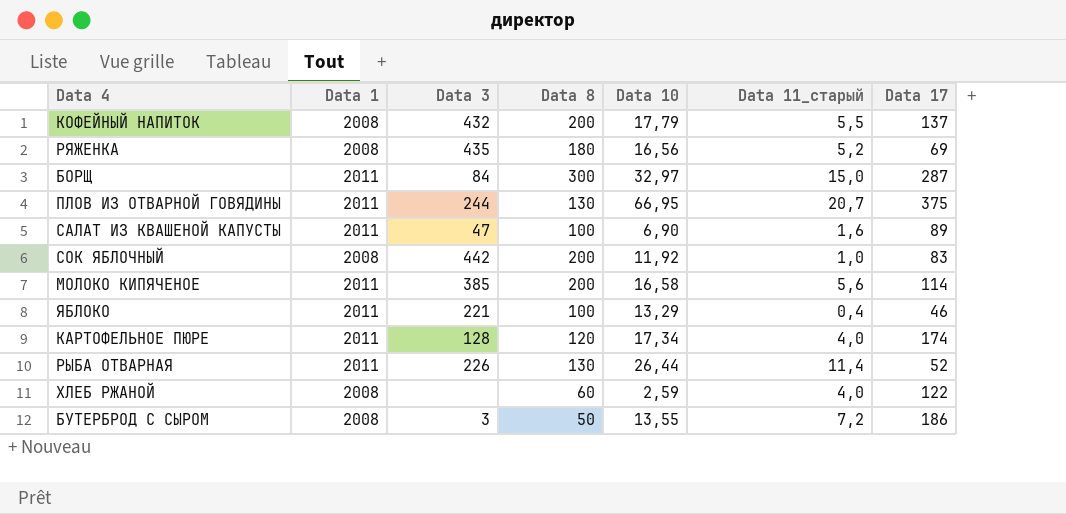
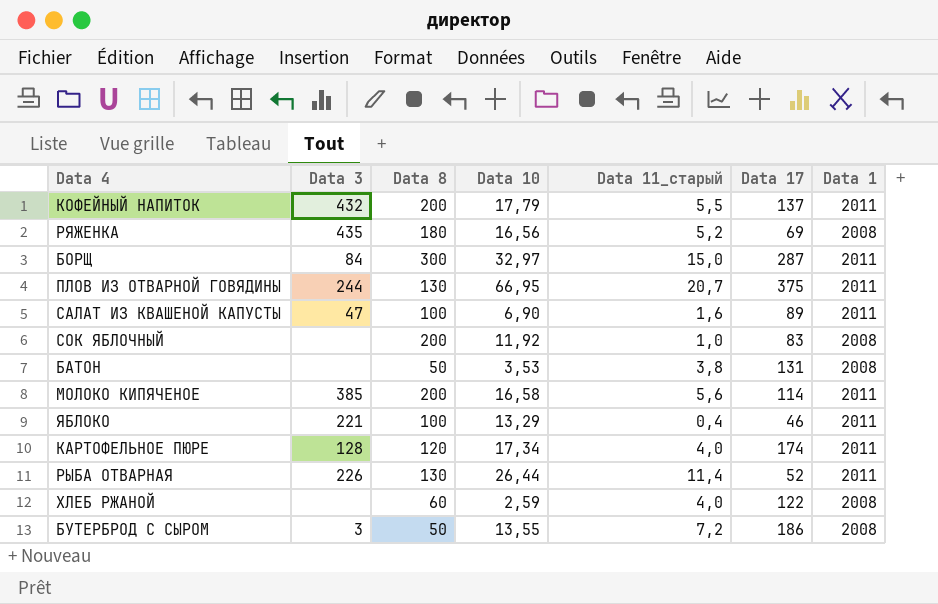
column Data 1 | position: 2 -> 7
КОФЕЙНЫЙ НАПИТОК | Data 1: 2008 -> 2011
СОК ЯБЛОЧНЫЙ | Data 3: 442 -> none
row БАТОН: none -> none | 50 | 3,53 | 3,8 | 131 | 2008

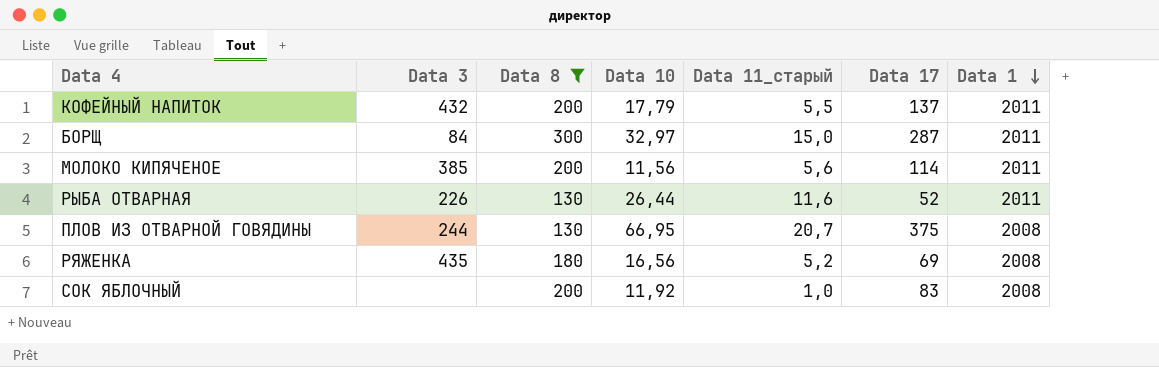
filter: none -> Data 8 >= 130
row order: none -> Data 1 descending
МОЛОКО КИПЯЧЕНОЕ | Data 10: 16,58 -> 11,56
РЫБА ОТВАРНАЯ | Data 11_старый: 11,4 -> 11,6
ПЛОВ ИЗ ОТВАРНОЙ ГОВЯДИНЫ | Data 1: 2011 -> 2008

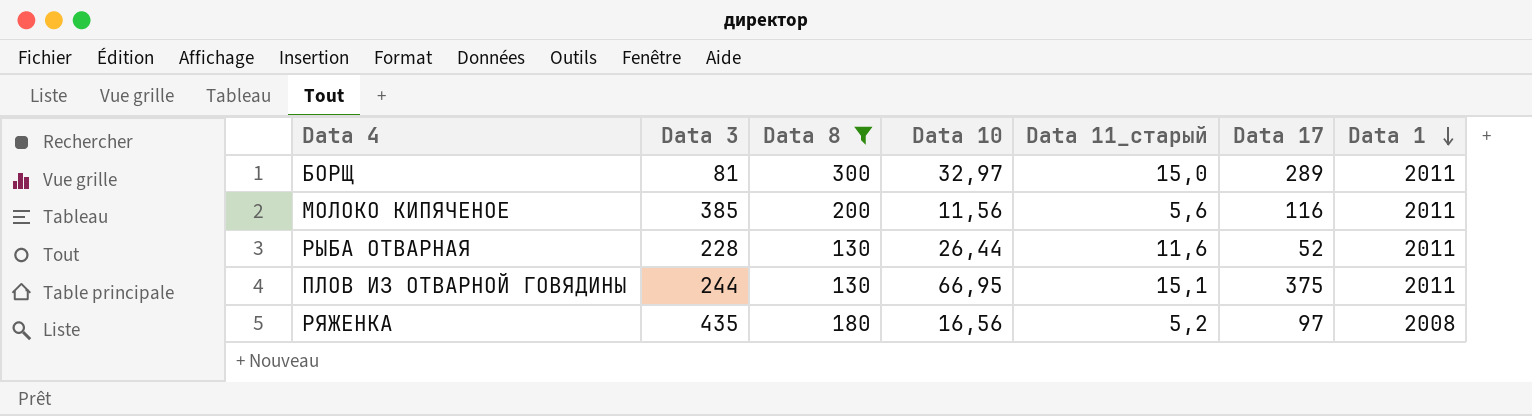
row КОФЕЙНЫЙ НАПИТОК: 432 | 200 | 17,79 | 5,5 | 137 | 2011 -> none
row СОК ЯБЛОЧНЫЙ: none | 200 | 11,92 | 1,0 | 83 | 2008 -> none
БОРЩ | Data 3: 84 -> 81
БОРЩ | Data 17: 287 -> 289
МОЛОКО КИПЯЧЕНОЕ | Data 17: 114 -> 116
РЫБА ОТВАРНАЯ | Data 3: 226 -> 228
ПЛОВ ИЗ ОТВАРНОЙ ГОВЯДИНЫ | Data 11_старый: 20,7 -> 15,1
ПЛОВ ИЗ ОТВАРНОЙ ГОВЯДИНЫ | Data 1: 2008 -> 2011
РЯЖЕНКА | Data 17: 69 -> 97

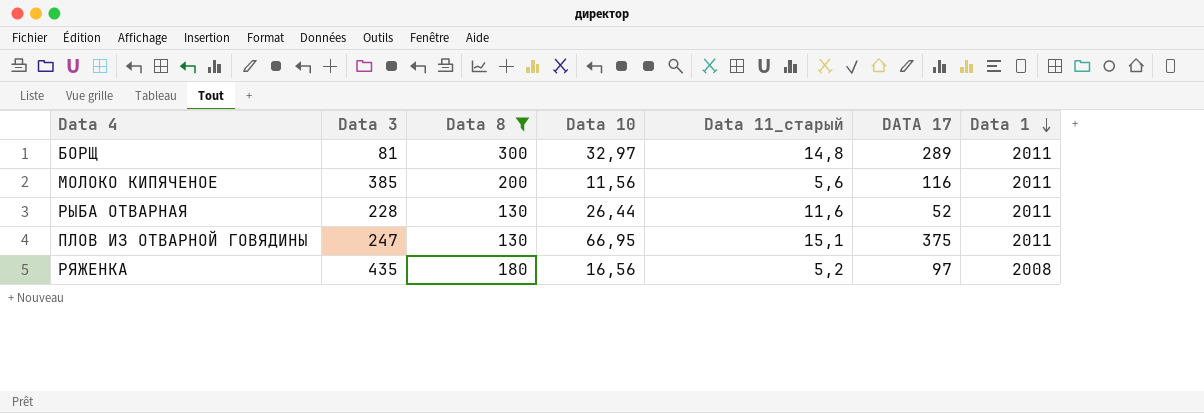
column name: Data 17 -> DATA 17
БОРЩ | Data 11_старый: 15,0 -> 14,8
ПЛОВ ИЗ ОТВАРНОЙ ГОВЯДИНЫ | Data 3: 244 -> 247

